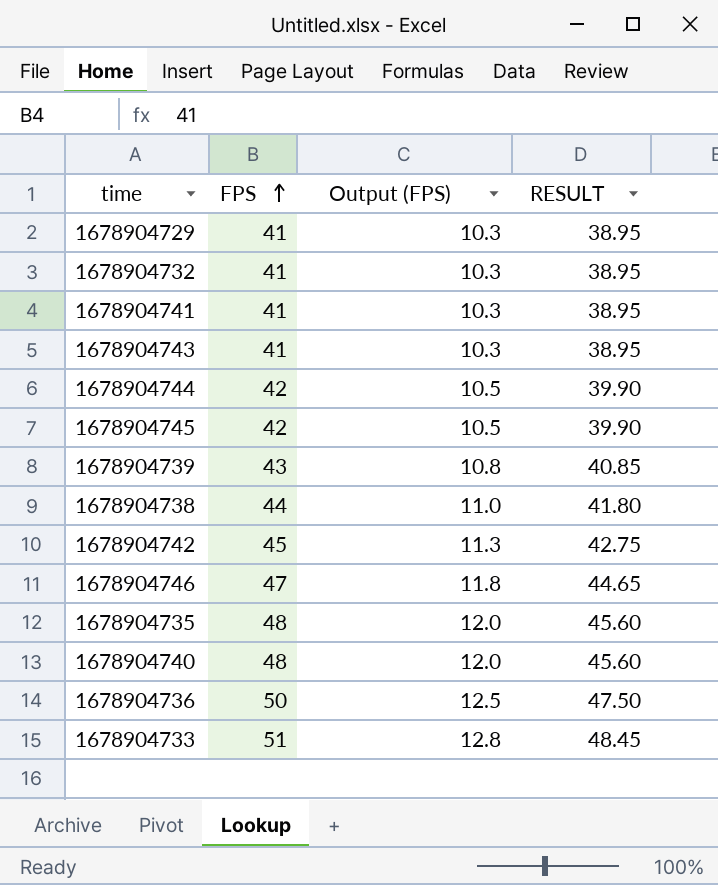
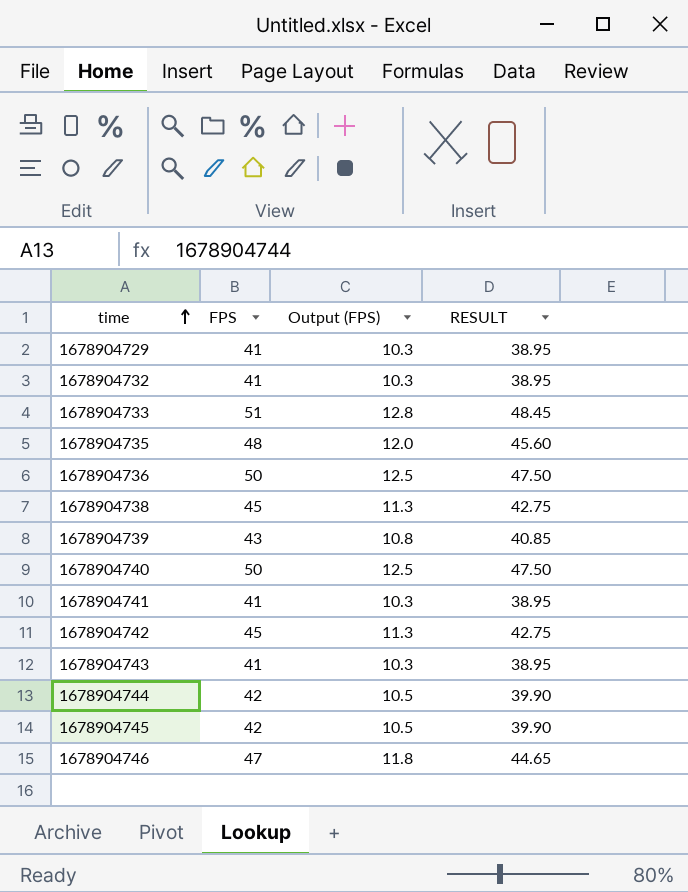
row order: FPS ascending -> time ascending
1678904738 | FPS: 44 -> 45
1678904738 | Output (FPS): 11.0 -> 11.3
1678904738 | RESULT: 41.80 -> 42.75
1678904740 | FPS: 48 -> 50
1678904740 | Output (FPS): 12.0 -> 12.5
1678904740 | RESULT: 45.60 -> 47.50

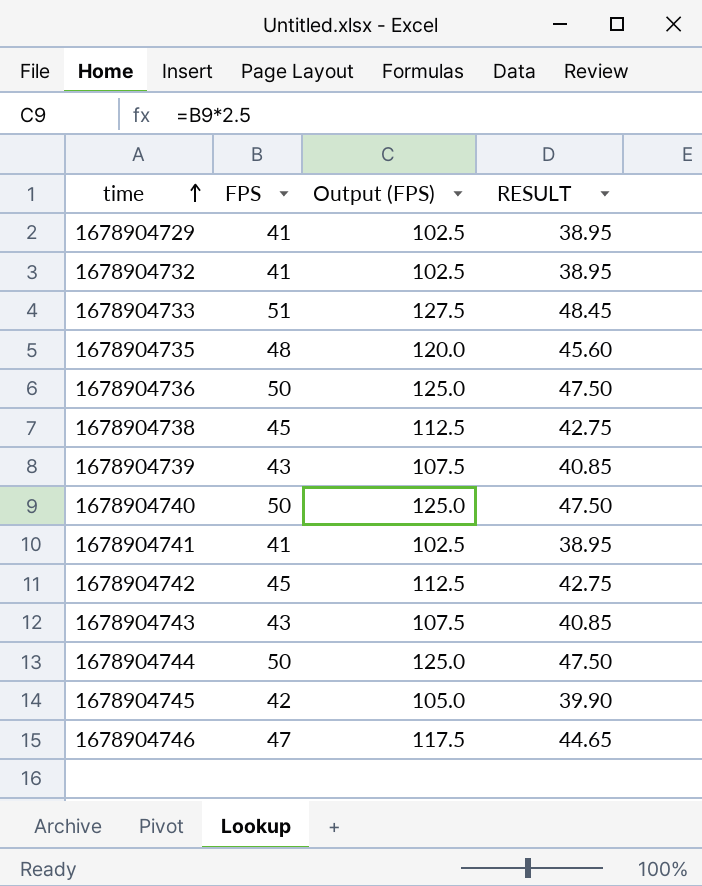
column Output (FPS) | formula: [FPS] * 0.25 -> [FPS] * 2.5
1678904743 | FPS: 41 -> 43
1678904743 | RESULT: 38.95 -> 40.85
1678904744 | FPS: 42 -> 50
1678904744 | RESULT: 39.90 -> 47.50

